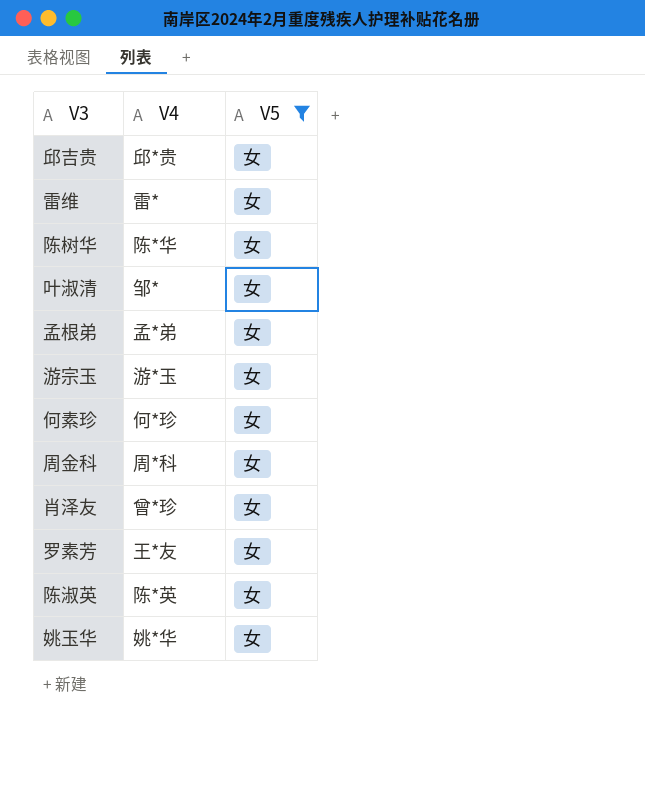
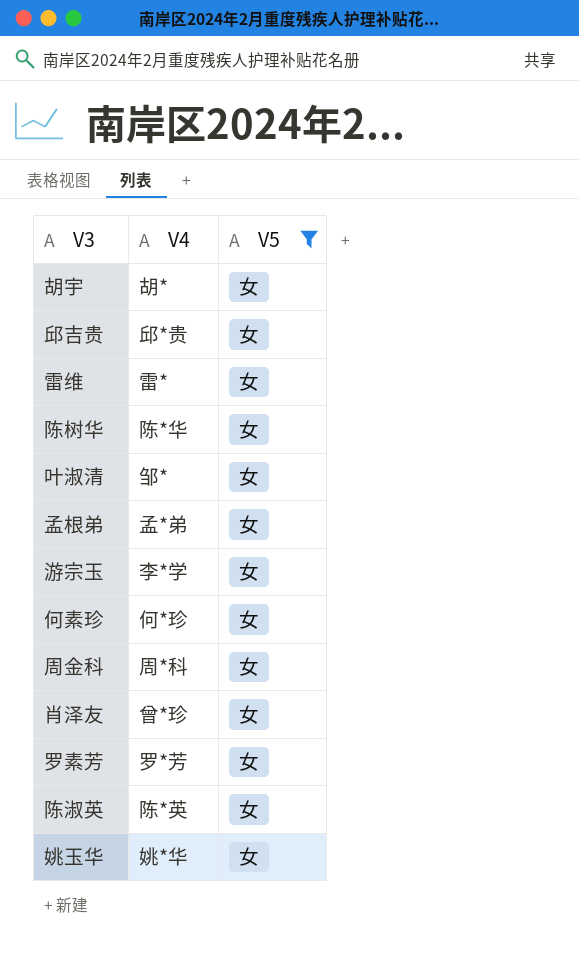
row 胡宇: none -> 胡* | 女
游宗玉 | V4: 游*玉 -> 李*学
罗素芳 | V4: 王*友 -> 罗*芳

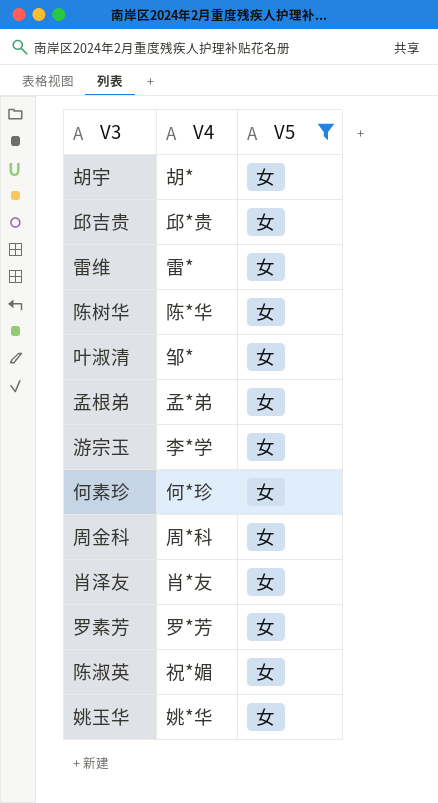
肖泽友 | V4: 曾*珍 -> 肖*友
陈淑英 | V4: 陈*英 -> 祝*媚

